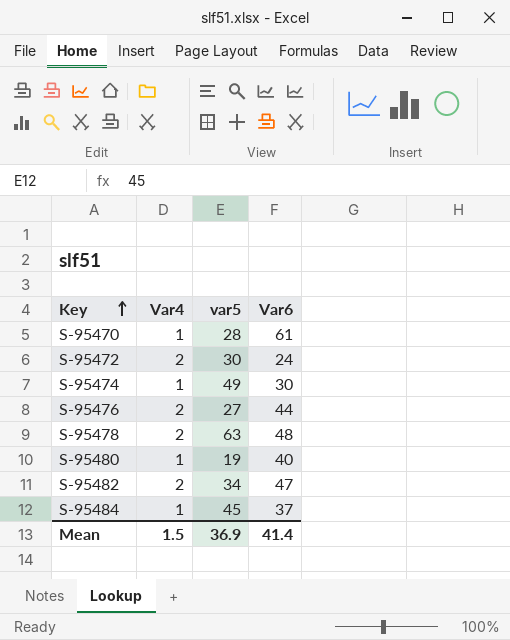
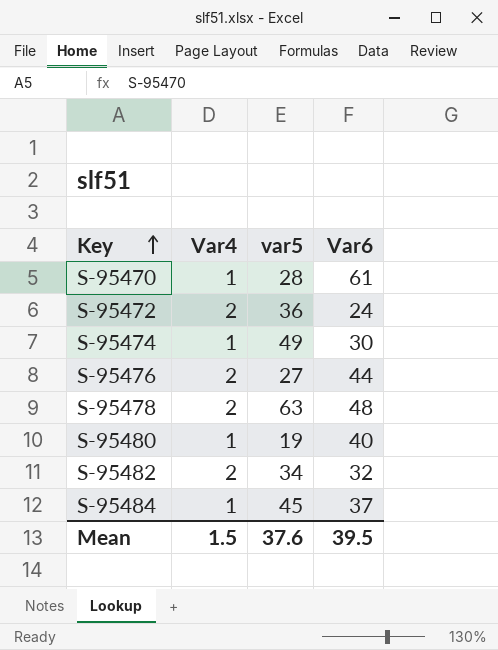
S-95472 | var5: 30 -> 36
S-95482 | Var6: 47 -> 32
Mean | var5: 36.9 -> 37.6
Mean | Var6: 41.4 -> 39.5

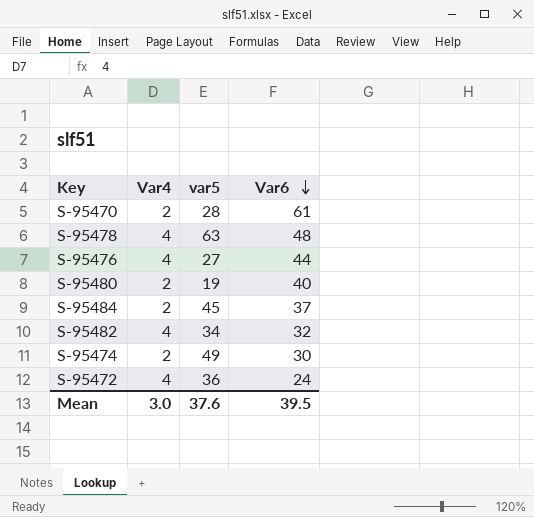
row order: Key ascending -> Var6 descending
S-95470 | Var4: 1 -> 2
S-95478 | Var4: 2 -> 4
S-95476 | Var4: 2 -> 4
S-95480 | Var4: 1 -> 2
S-95484 | Var4: 1 -> 2
S-95482 | Var4: 2 -> 4
S-95474 | Var4: 1 -> 2
S-95472 | Var4: 2 -> 4
Mean | Var4: 1.5 -> 3.0

